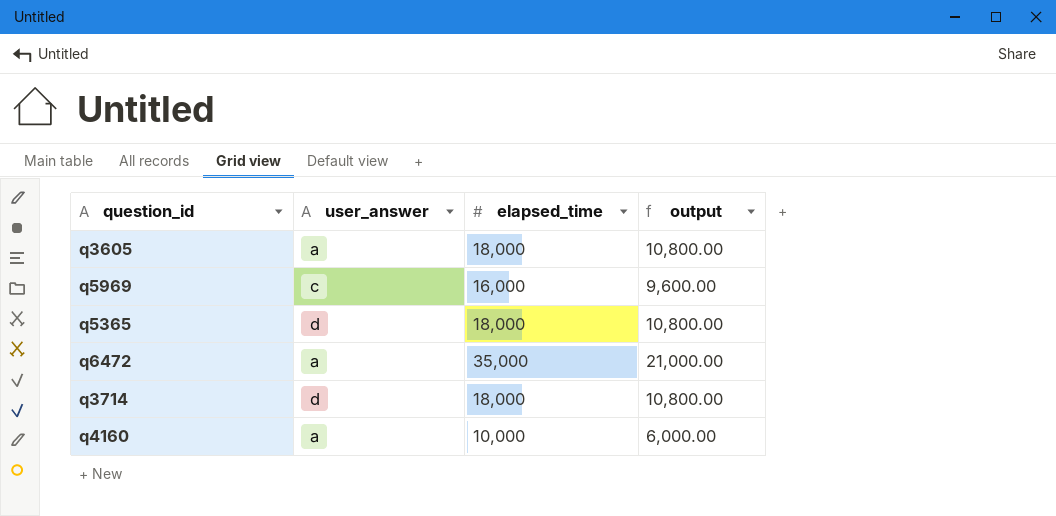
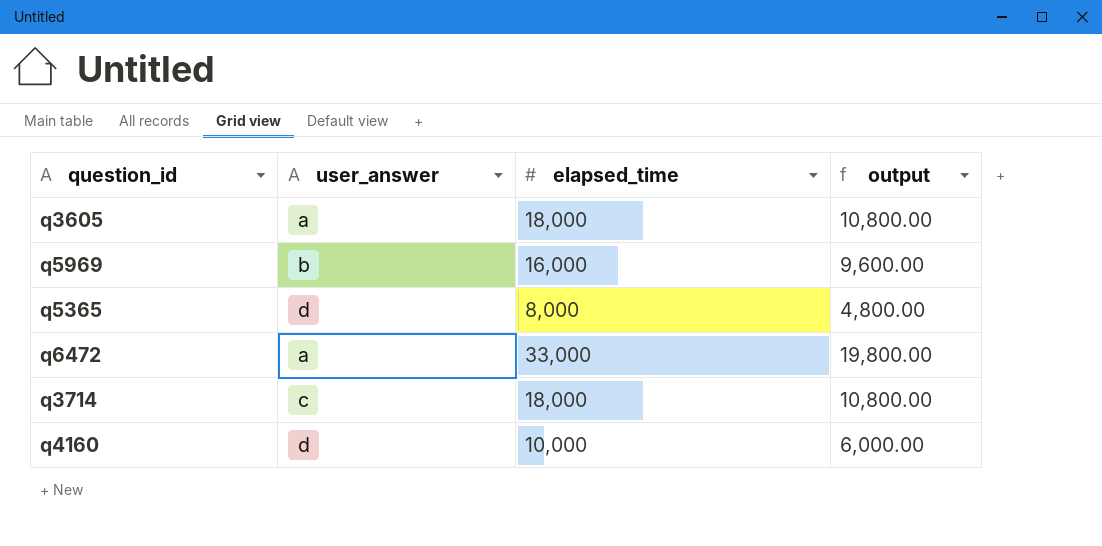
q5969 | user_answer: c -> b
q5365 | elapsed_time: 18,000 -> 8,000
q5365 | output: 10,800.00 -> 4,800.00
q6472 | elapsed_time: 35,000 -> 33,000
q6472 | output: 21,000.00 -> 19,800.00
q3714 | user_answer: d -> c
q4160 | user_answer: a -> d

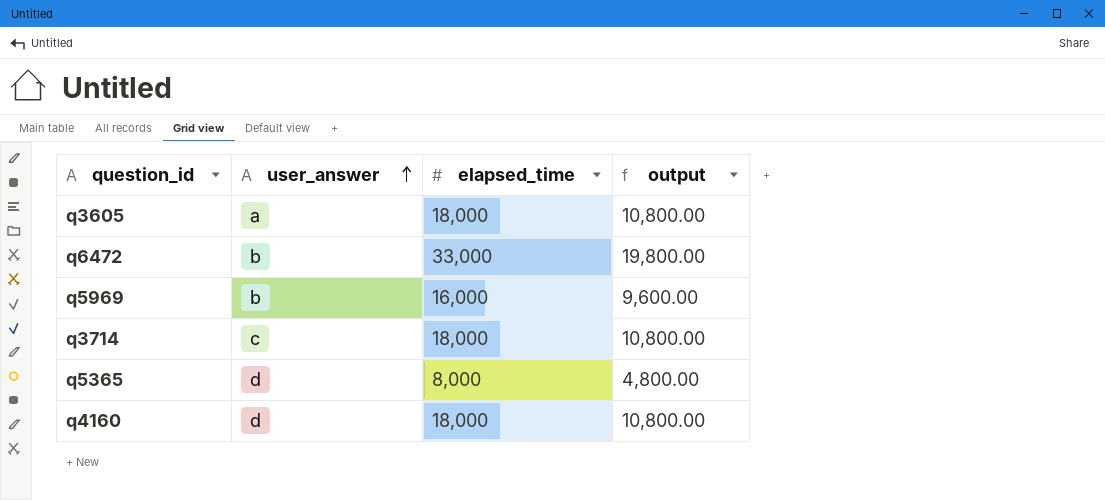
row order: none -> user_answer ascending
q6472 | user_answer: a -> b
q4160 | elapsed_time: 10,000 -> 18,000
q4160 | output: 6,000.00 -> 10,800.00

